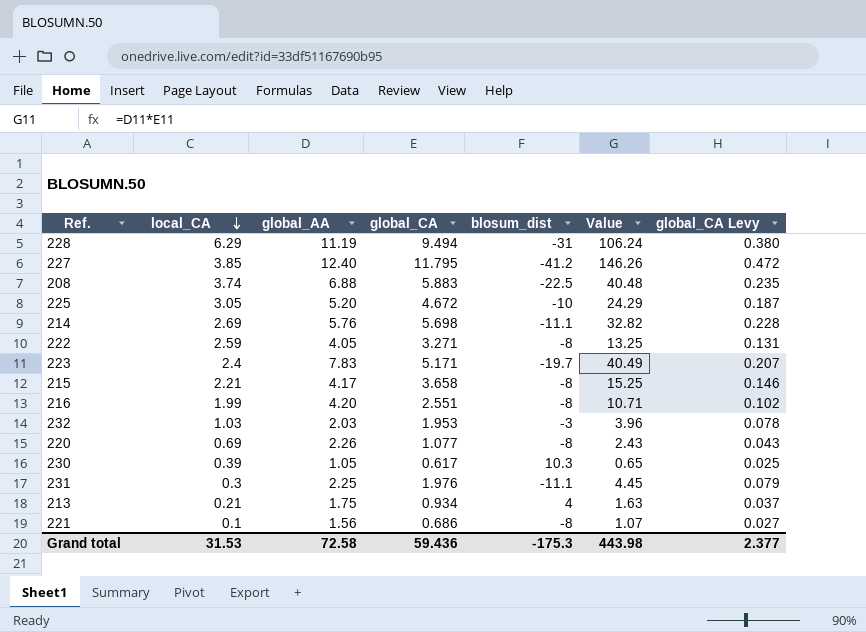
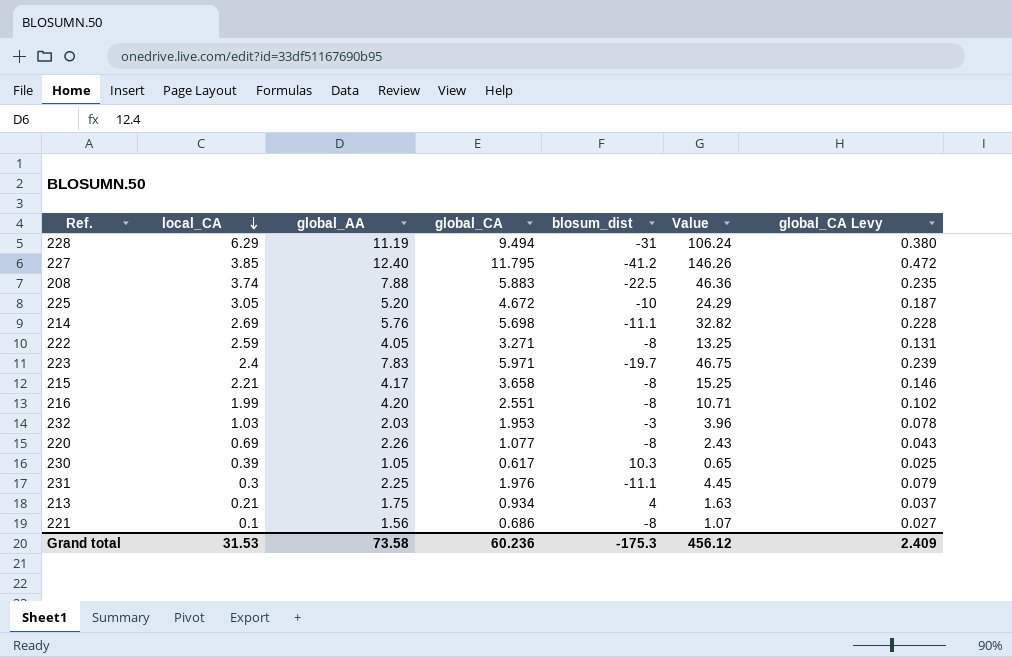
208 | global_AA: 6.88 -> 7.88
208 | Value: 40.48 -> 46.36
223 | global_CA: 5.171 -> 5.971
223 | Value: 40.49 -> 46.75
223 | global_CA Levy: 0.207 -> 0.239
Grand total | global_AA: 72.58 -> 73.58
Grand total | global_CA: 59.436 -> 60.236
Grand total | Value: 443.98 -> 456.12
Grand total | global_CA Levy: 2.377 -> 2.409

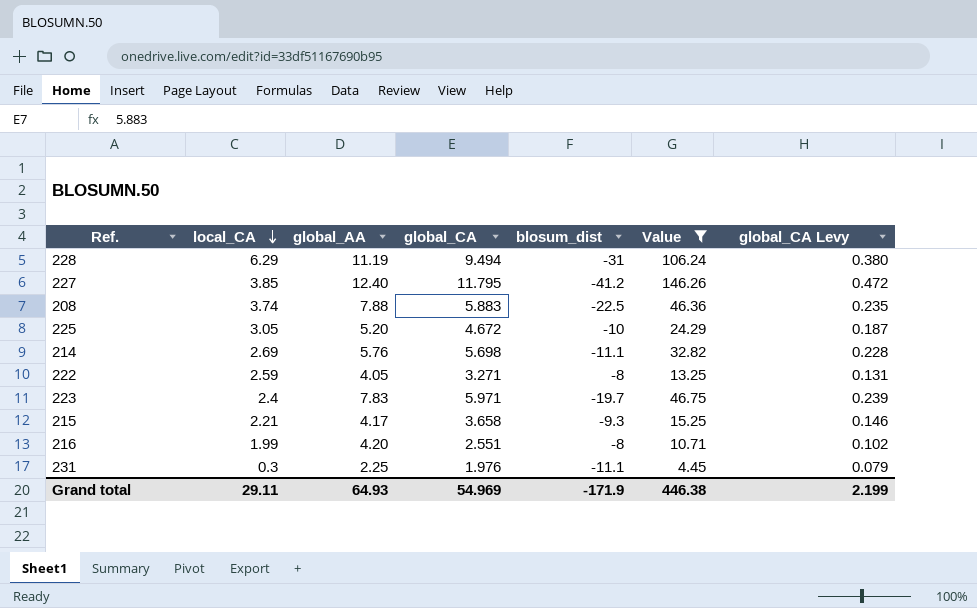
filter: none -> Value >= 4.45
215 | blosum_dist: -8 -> -9.3
Grand total | local_CA: 31.53 -> 29.11
Grand total | global_AA: 73.58 -> 64.93
Grand total | global_CA: 60.236 -> 54.969
Grand total | blosum_dist: -175.3 -> -171.9
Grand total | Value: 456.12 -> 446.38
Grand total | global_CA Levy: 2.409 -> 2.199

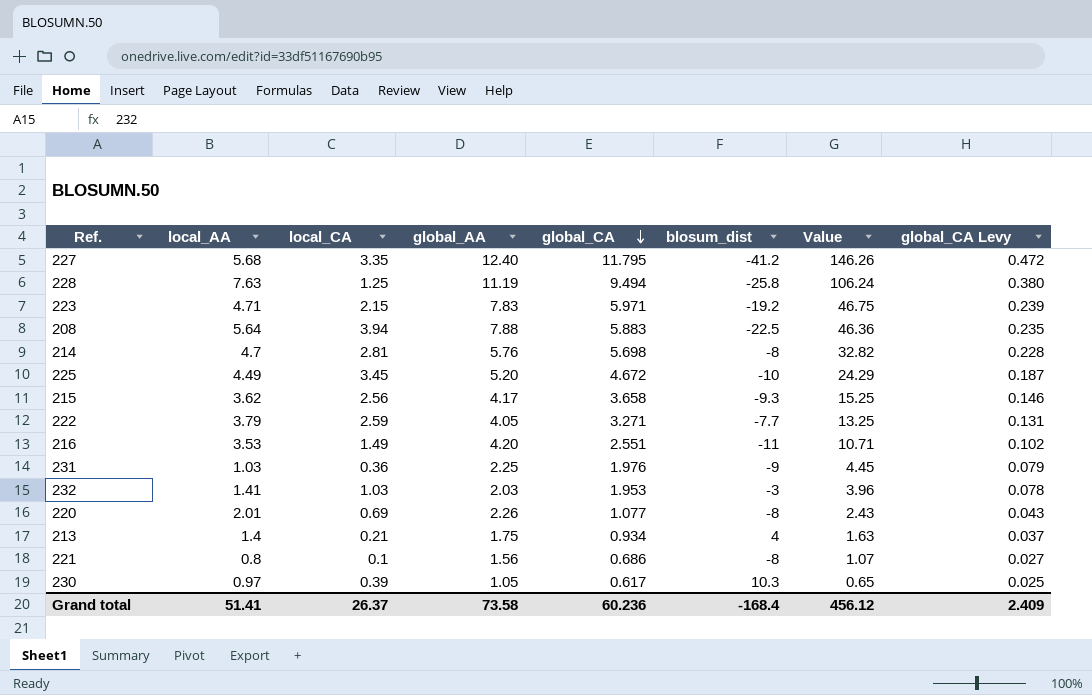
filter: Value >= 4.45 -> none
row order: local_CA descending -> global_CA descending
column local_AA | position: none -> 2
227 | local_CA: 3.85 -> 3.35
228 | local_CA: 6.29 -> 1.25
228 | blosum_dist: -31 -> -25.8
223 | local_CA: 2.4 -> 2.15
223 | blosum_dist: -19.7 -> -19.2
208 | local_CA: 3.74 -> 3.94
214 | local_CA: 2.69 -> 2.81
214 | blosum_dist: -11.1 -> -8
225 | local_CA: 3.05 -> 3.45
215 | local_CA: 2.21 -> 2.56
222 | blosum_dist: -8 -> -7.7
216 | local_CA: 1.99 -> 1.49
216 | blosum_dist: -8 -> -11
231 | local_CA: 0.3 -> 0.36
231 | blosum_dist: -11.1 -> -9
Grand total | local_CA: 29.11 -> 26.37
Grand total | global_AA: 64.93 -> 73.58
Grand total | global_CA: 54.969 -> 60.236
Grand total | blosum_dist: -171.9 -> -168.4
Grand total | Value: 446.38 -> 456.12
Grand total | global_CA Levy: 2.199 -> 2.409

